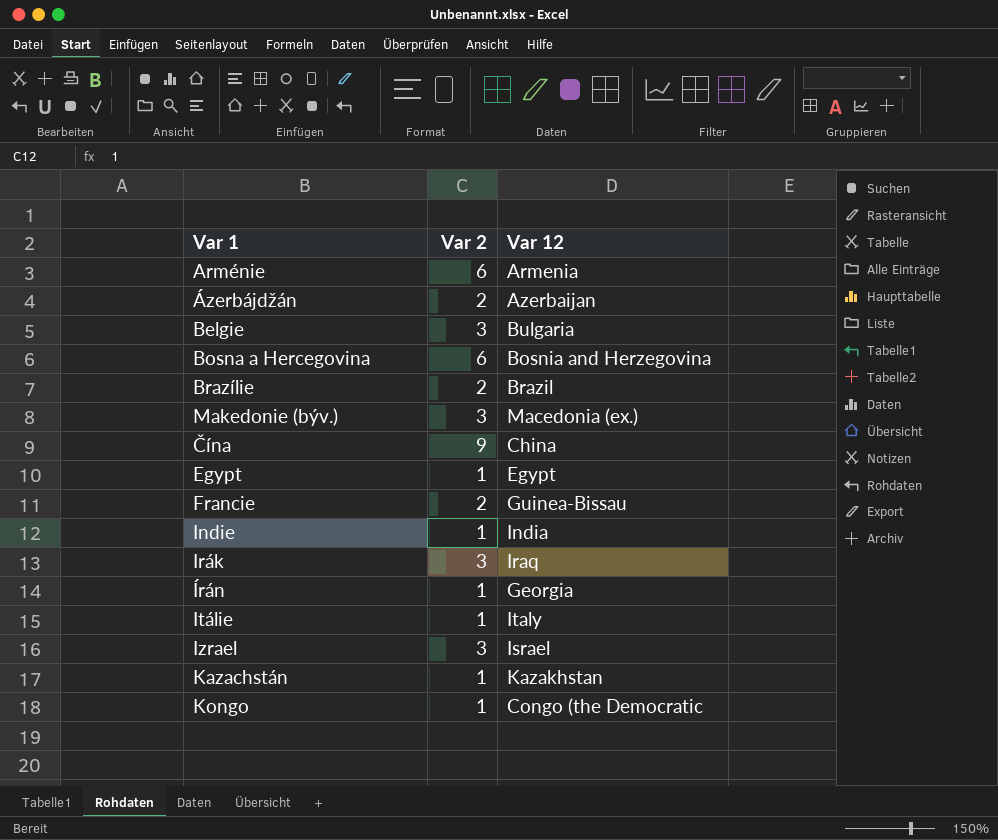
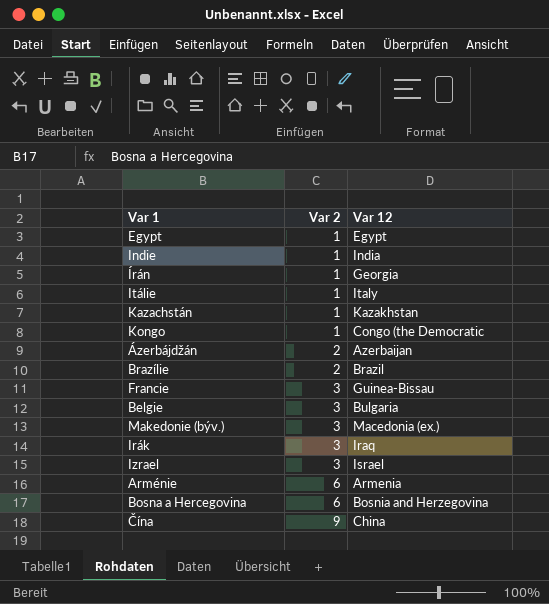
row order: none -> Var 2 ascending
Francie | Var 2: 2 -> 3

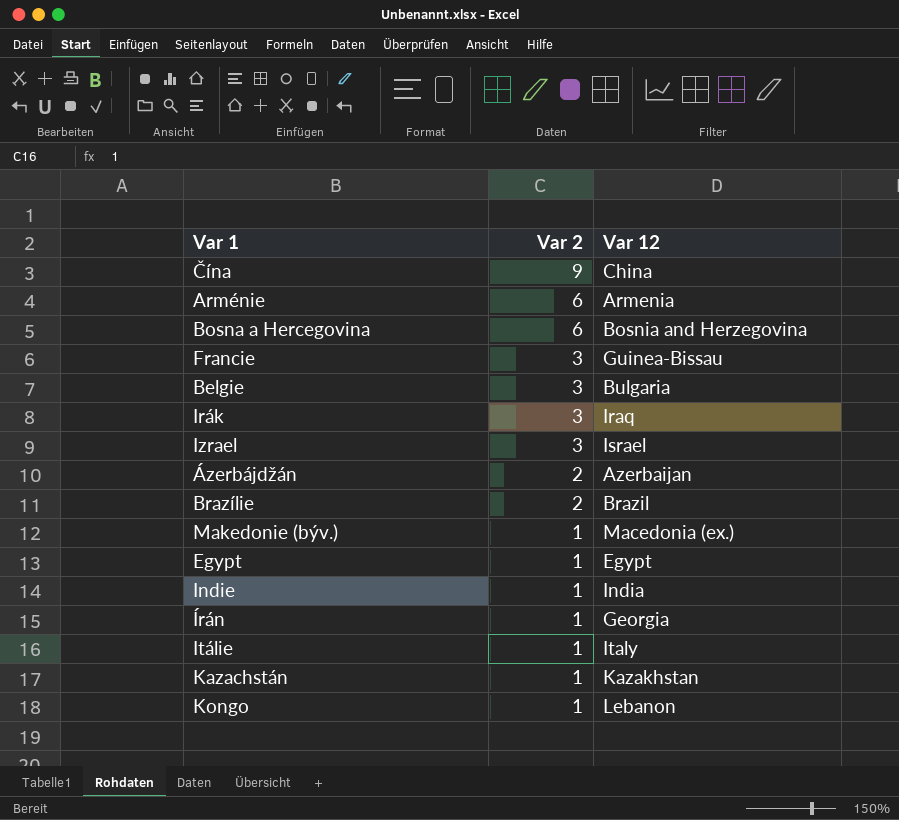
row order: Var 2 ascending -> Var 2 descending
Makedonie (býv.) | Var 2: 3 -> 1
Kongo | Var 12: Congo (the Democratic -> Lebanon

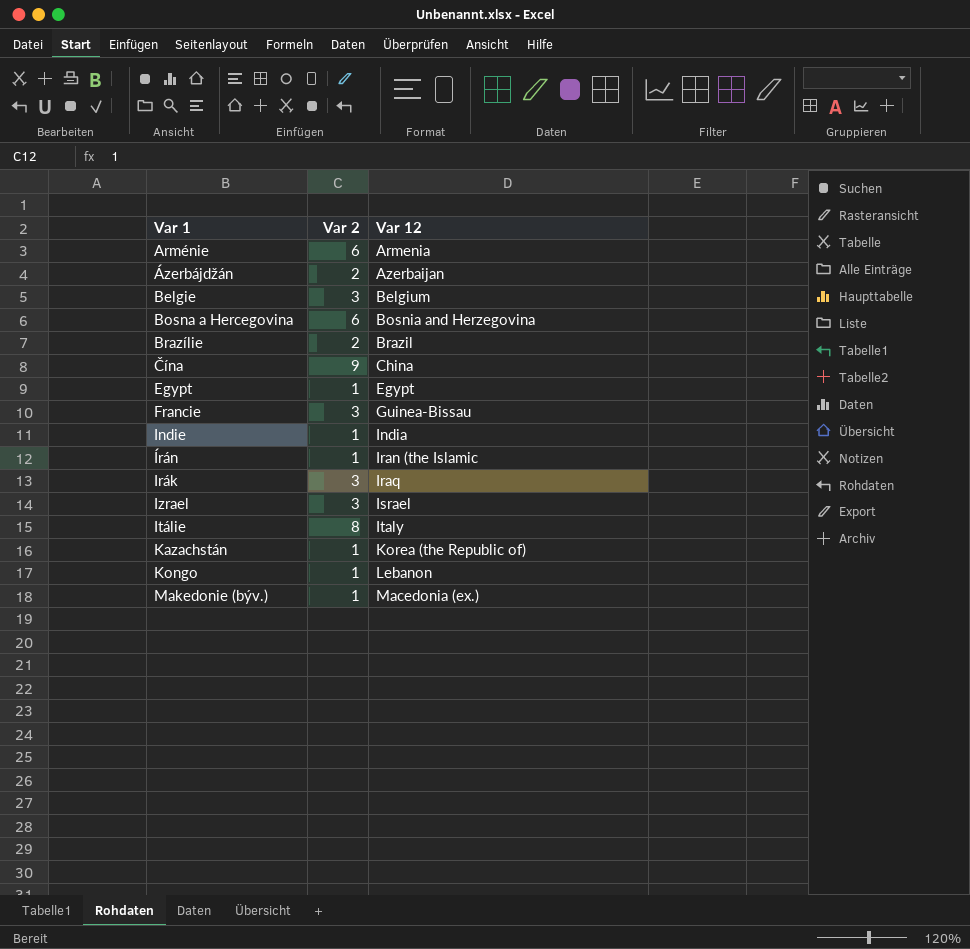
row order: Var 2 descending -> Var 12 ascending
Belgie | Var 12: Bulgaria -> Belgium
Írán | Var 12: Georgia -> Iran (the Islamic
Itálie | Var 2: 1 -> 8
Kazachstán | Var 12: Kazakhstan -> Korea (the Republic of)

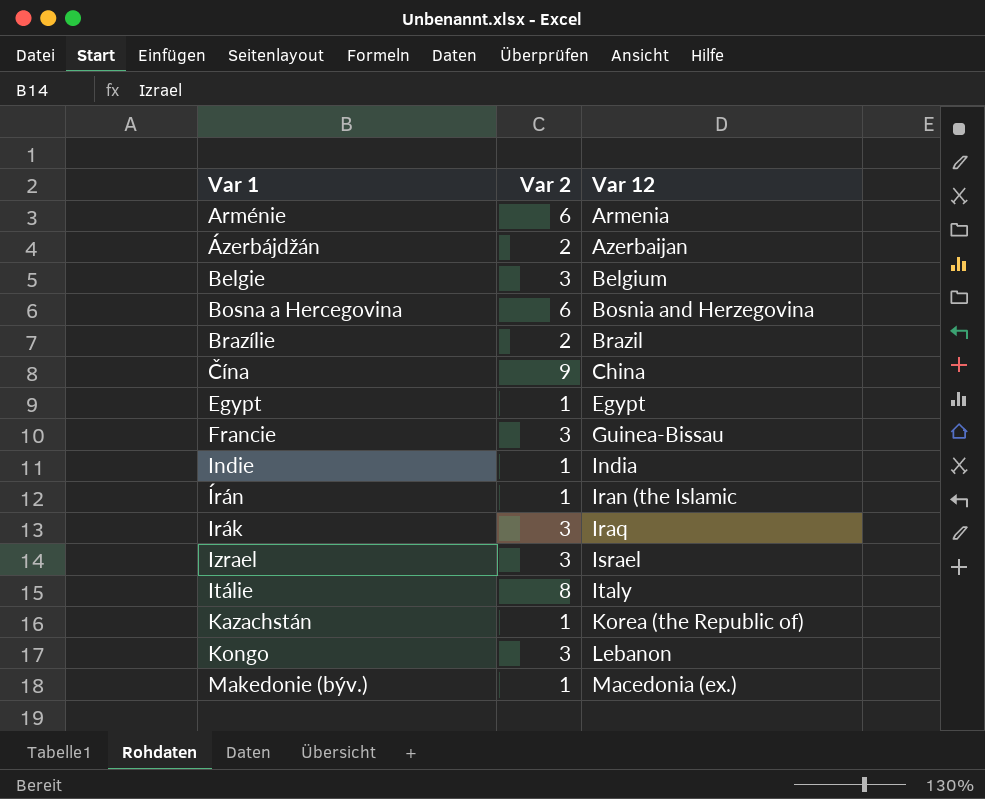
Kongo | Var 2: 1 -> 3

